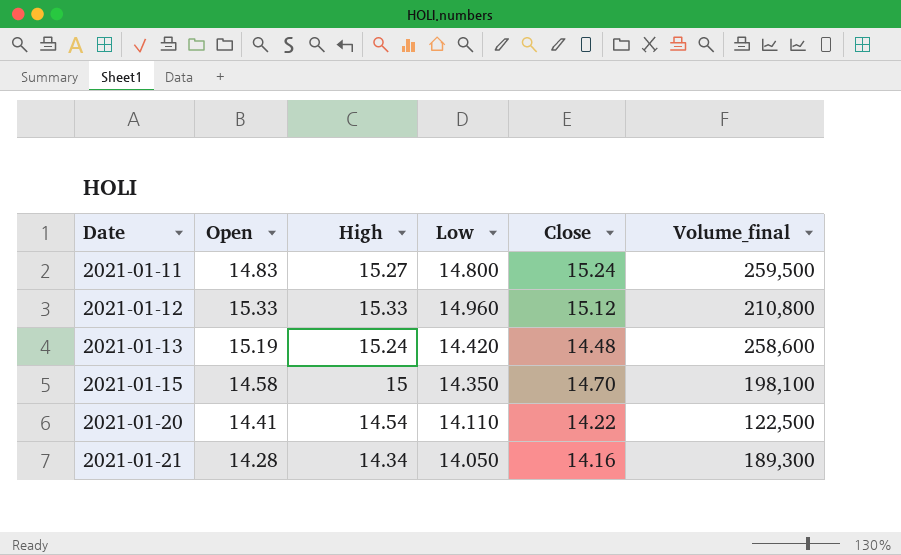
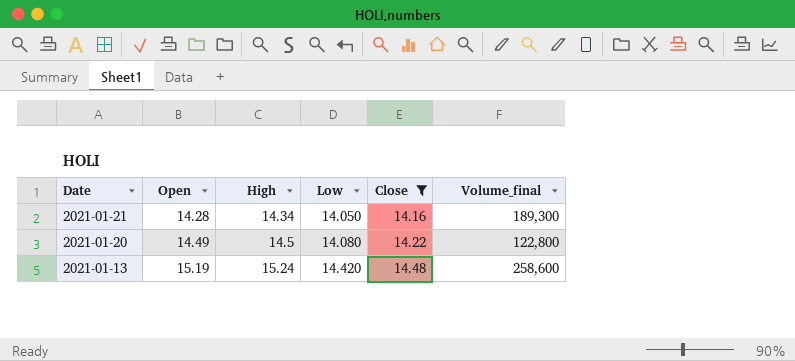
filter: none -> Close <= 14.48
row order: Date ascending -> Date descending
2021-01-20 | Open: 14.41 -> 14.49
2021-01-20 | High: 14.54 -> 14.5
2021-01-20 | Low: 14.110 -> 14.080
2021-01-20 | Volume_final: 122,500 -> 122,800

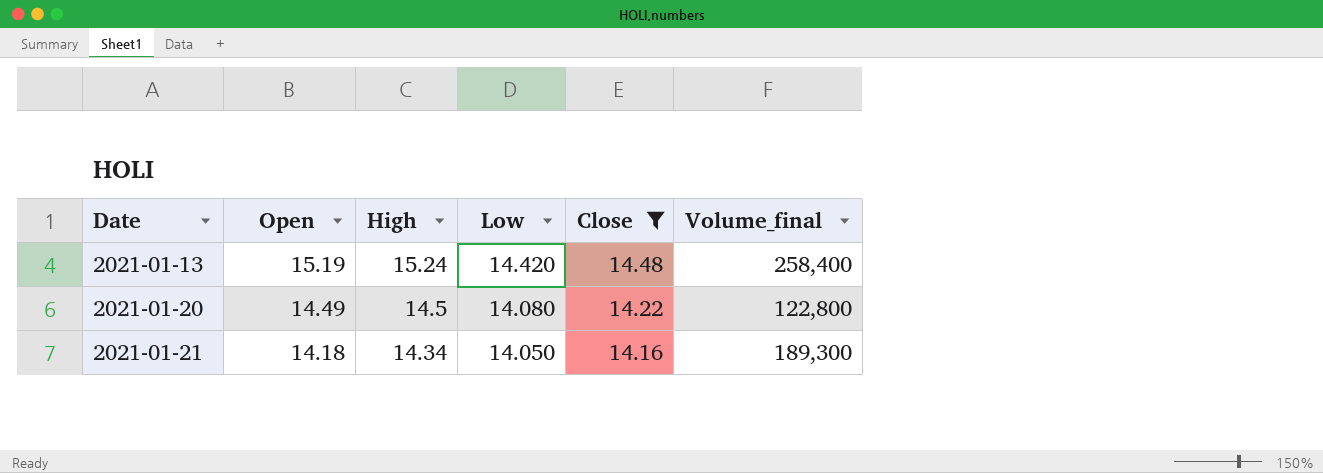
row order: Date descending -> Date ascending
2021-01-13 | Volume_final: 258,600 -> 258,400
2021-01-21 | Open: 14.28 -> 14.18

